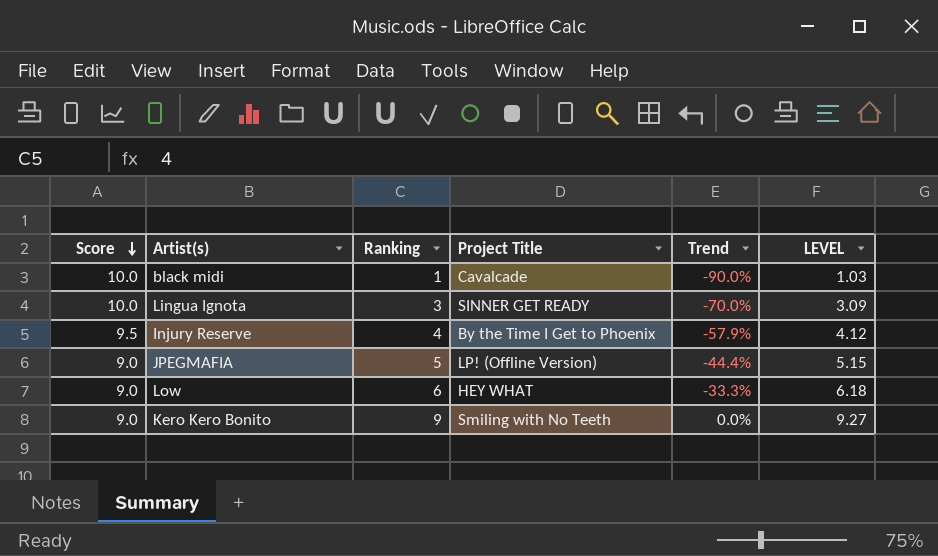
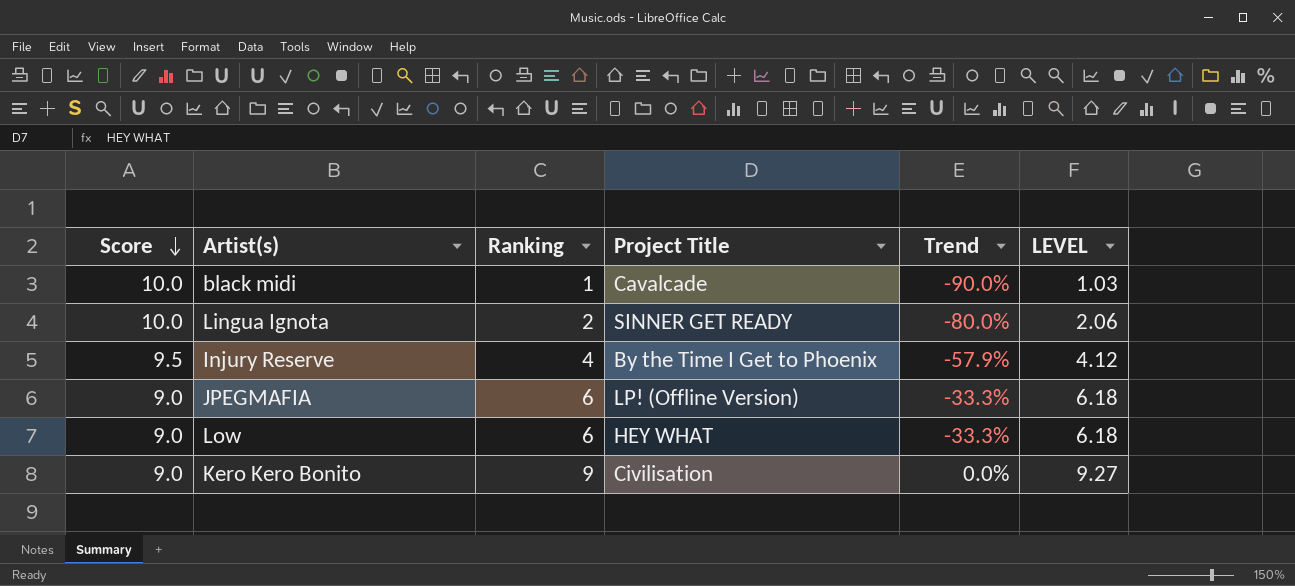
Lingua Ignota | Ranking: 3 -> 2
Lingua Ignota | Trend: -70.0% -> -80.0%
Lingua Ignota | LEVEL: 3.09 -> 2.06
JPEGMAFIA | Ranking: 5 -> 6
JPEGMAFIA | Trend: -44.4% -> -33.3%
JPEGMAFIA | LEVEL: 5.15 -> 6.18
Kero Kero Bonito | Project Title: Smiling with No Teeth -> Civilisation

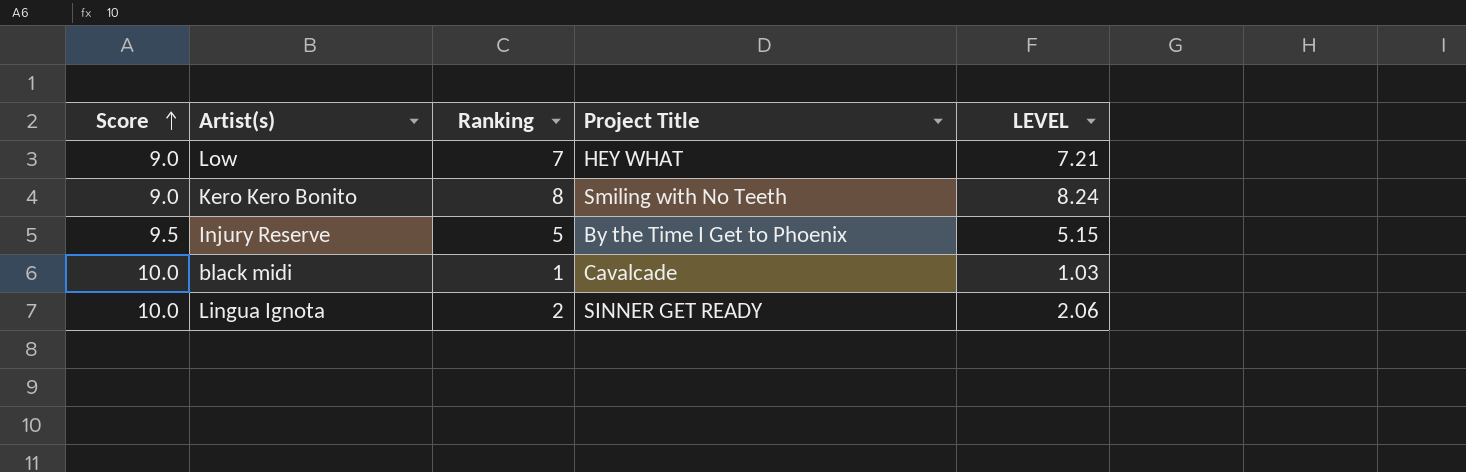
row order: Score descending -> Score ascending
column Trend | formula: ([Ranking] - [Score]) / [Score] -> none
row JPEGMAFIA: 9.0 | 6 | LP! (Offline Version) | -33.3% | 6.18 -> none
Low | Ranking: 6 -> 7
Low | LEVEL: 6.18 -> 7.21
Kero Kero Bonito | Ranking: 9 -> 8
Kero Kero Bonito | Project Title: Civilisation -> Smiling with No Teeth
Kero Kero Bonito | LEVEL: 9.27 -> 8.24
Injury Reserve | Ranking: 4 -> 5
Injury Reserve | LEVEL: 4.12 -> 5.15

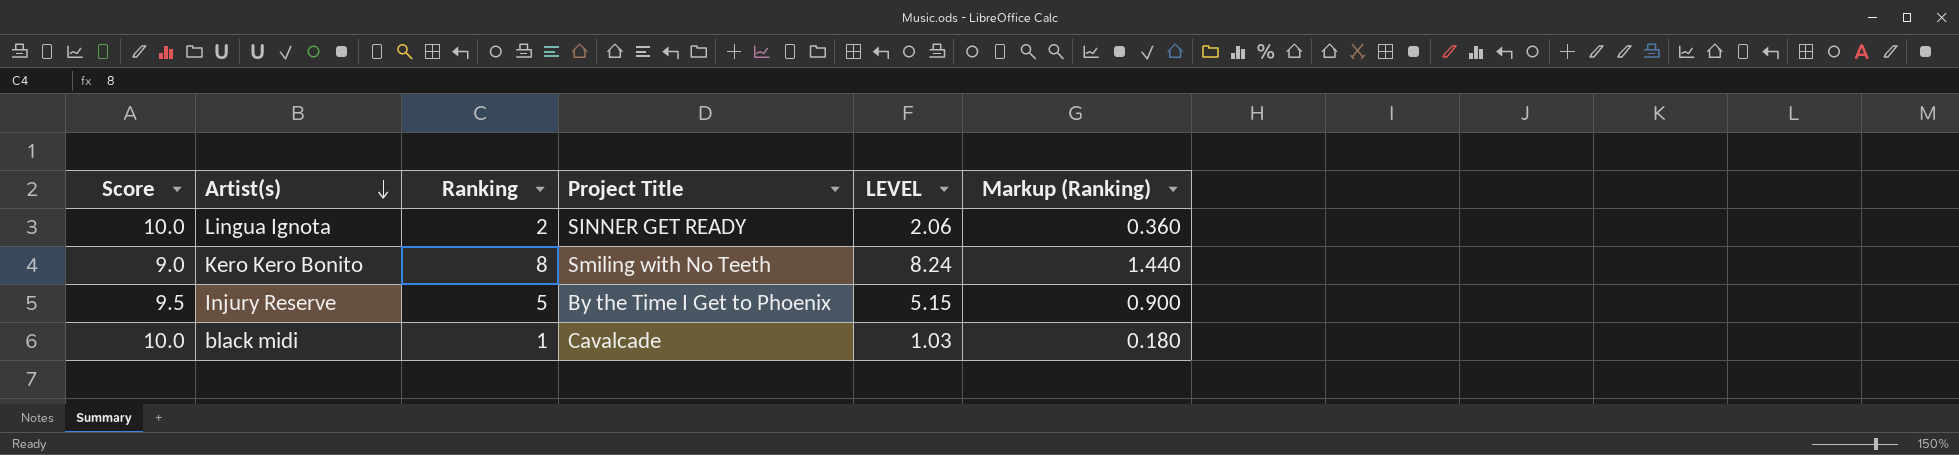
row order: Score ascending -> Artist(s) descending
column Markup (Ranking) | formula: none -> [Ranking] * 0.18
row Low: 9.0 | 7 | HEY WHAT | 7.21 -> none

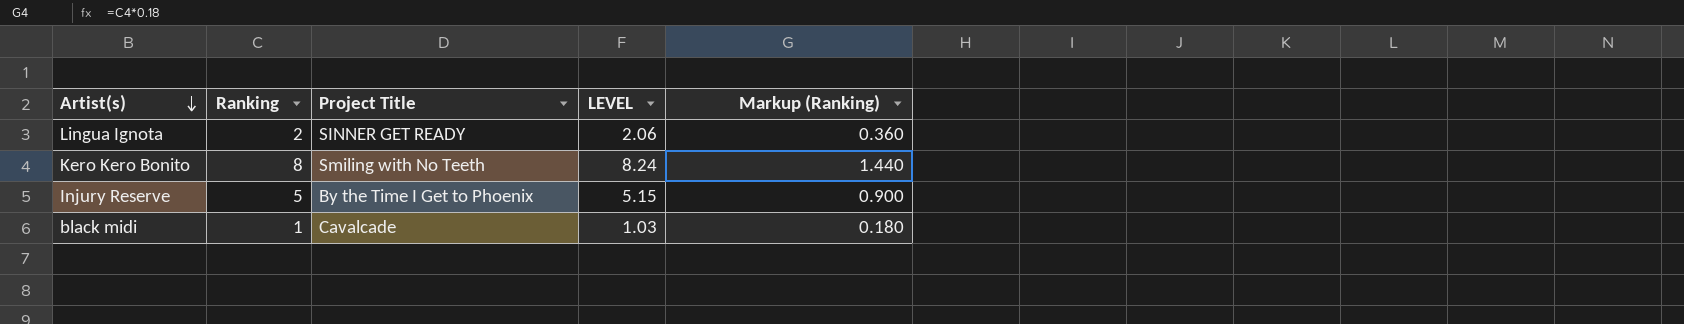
column Score | position: 1 -> none

